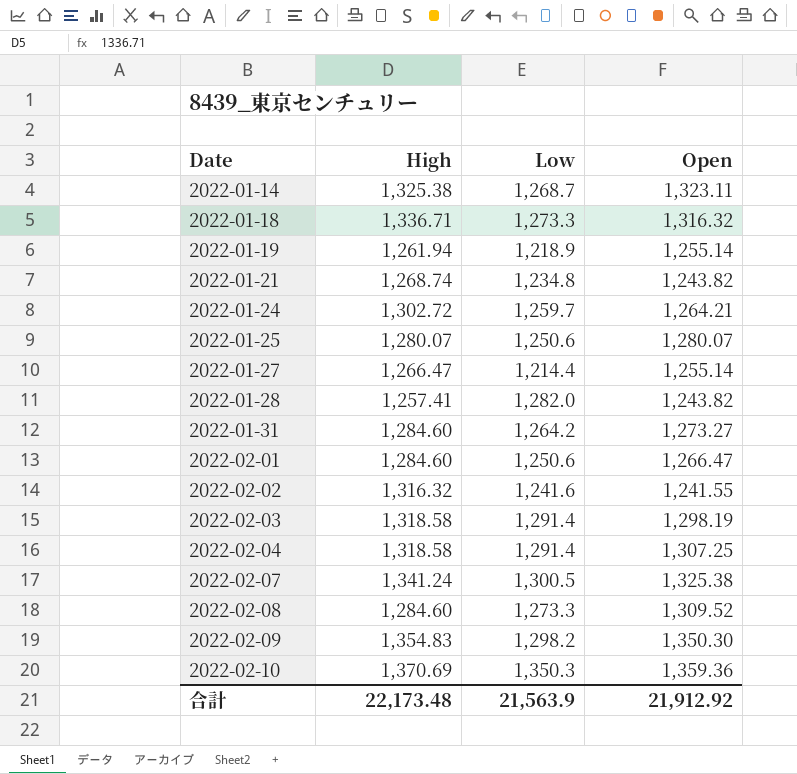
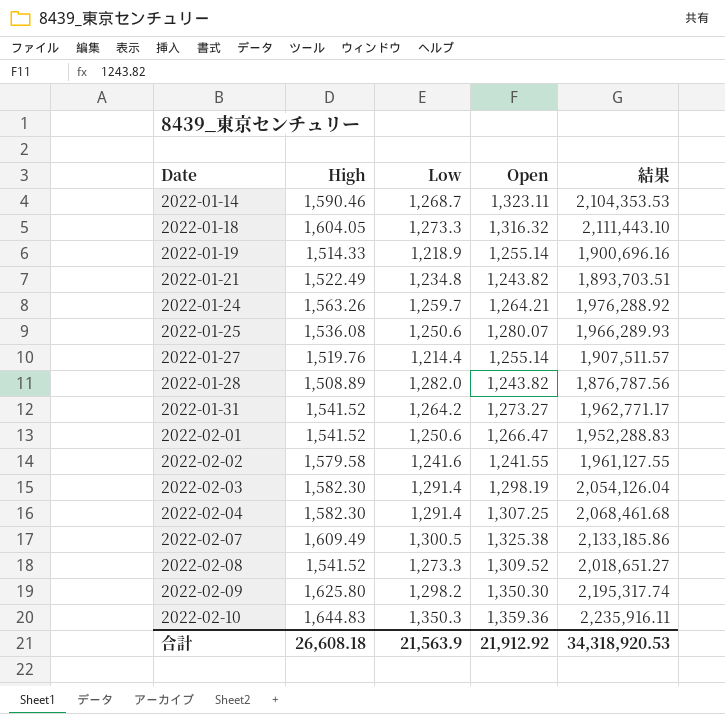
column 結果 | formula: none -> [High] * [Open]
2022-01-14 | High: 1,325.38 -> 1,590.46
2022-01-18 | High: 1,336.71 -> 1,604.05
2022-01-19 | High: 1,261.94 -> 1,514.33
2022-01-21 | High: 1,268.74 -> 1,522.49
2022-01-24 | High: 1,302.72 -> 1,563.26
2022-01-25 | High: 1,280.07 -> 1,536.08
2022-01-27 | High: 1,266.47 -> 1,519.76
2022-01-28 | High: 1,257.41 -> 1,508.89
2022-01-31 | High: 1,284.60 -> 1,541.52
2022-02-01 | High: 1,284.60 -> 1,541.52
2022-02-02 | High: 1,316.32 -> 1,579.58
2022-02-03 | High: 1,318.58 -> 1,582.30
2022-02-04 | High: 1,318.58 -> 1,582.30
2022-02-07 | High: 1,341.24 -> 1,609.49
2022-02-08 | High: 1,284.60 -> 1,541.52
2022-02-09 | High: 1,354.83 -> 1,625.80
2022-02-10 | High: 1,370.69 -> 1,644.83
合計 | High: 22,173.48 -> 26,608.18

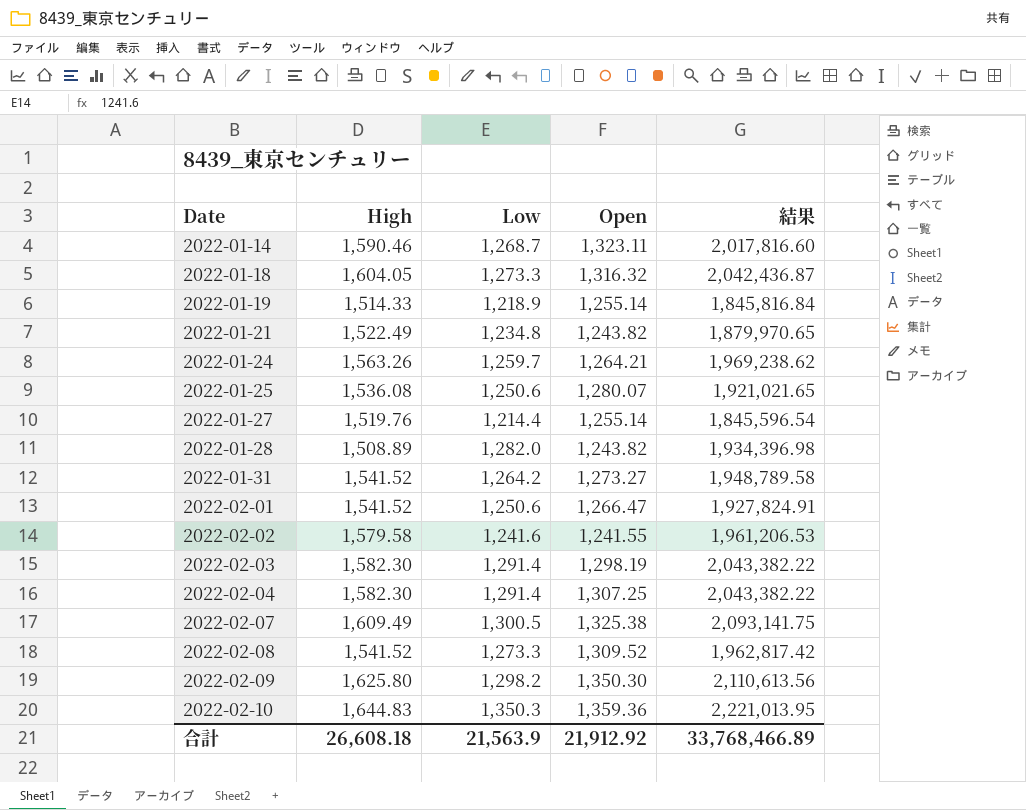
column 結果 | formula: [High] * [Open] -> [High] * [Low]
合計 | 結果: 34,318,920.53 -> 33,768,466.89

